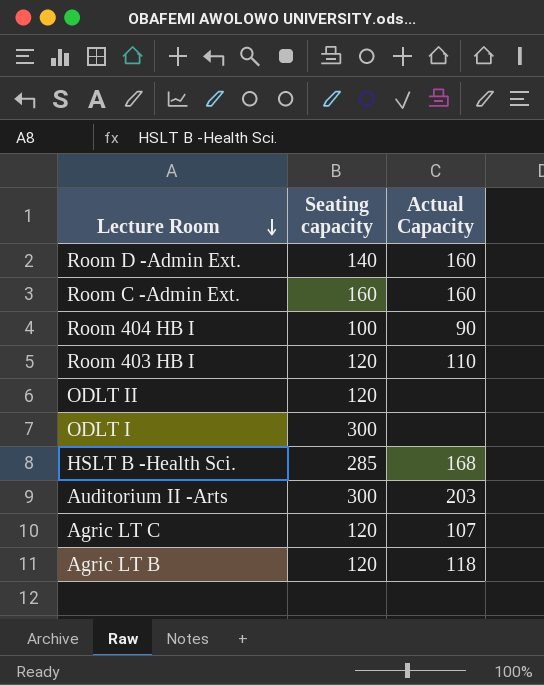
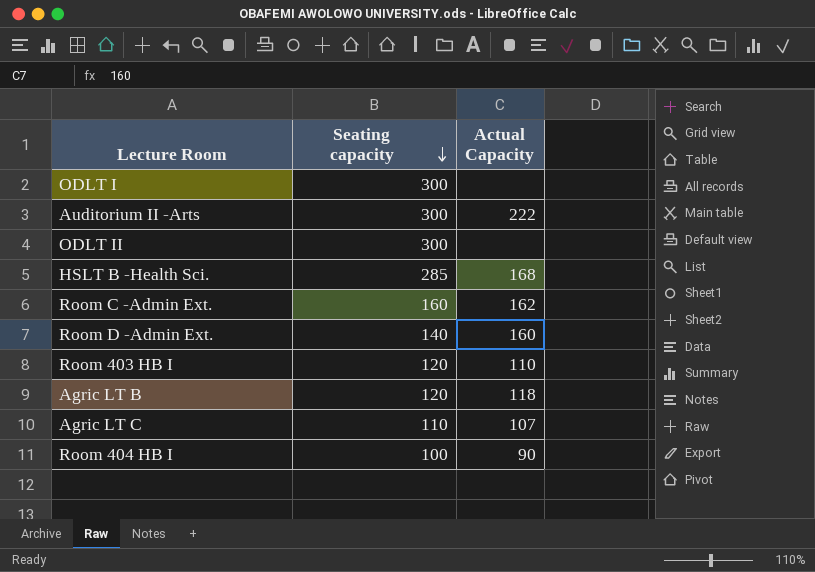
row order: Lecture Room descending -> Seating capacity descending
Auditorium II -Arts | Actual Capacity: 203 -> 222
ODLT II | Seating capacity: 120 -> 300
Room C -Admin Ext. | Actual Capacity: 160 -> 162
Agric LT C | Seating capacity: 120 -> 110

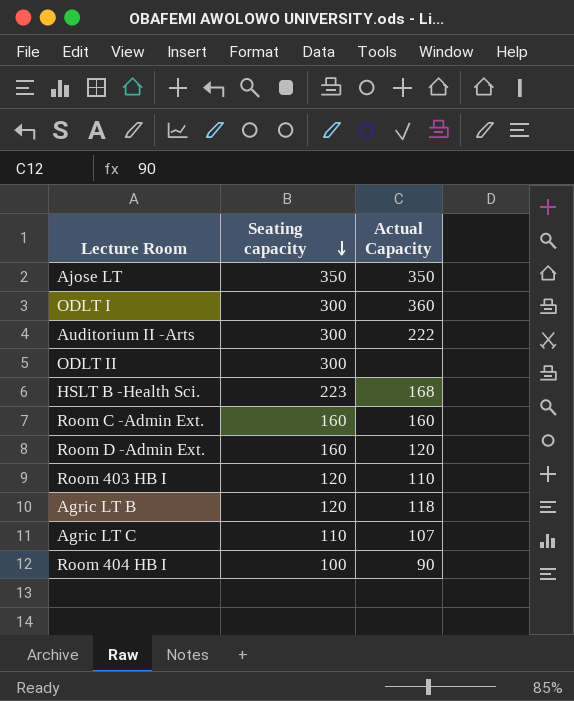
row Ajose LT: none -> 350 | 350
ODLT I | Actual Capacity: none -> 360
HSLT B -Health Sci. | Seating capacity: 285 -> 223
Room C -Admin Ext. | Actual Capacity: 162 -> 160
Room D -Admin Ext. | Seating capacity: 140 -> 160
Room D -Admin Ext. | Actual Capacity: 160 -> 120

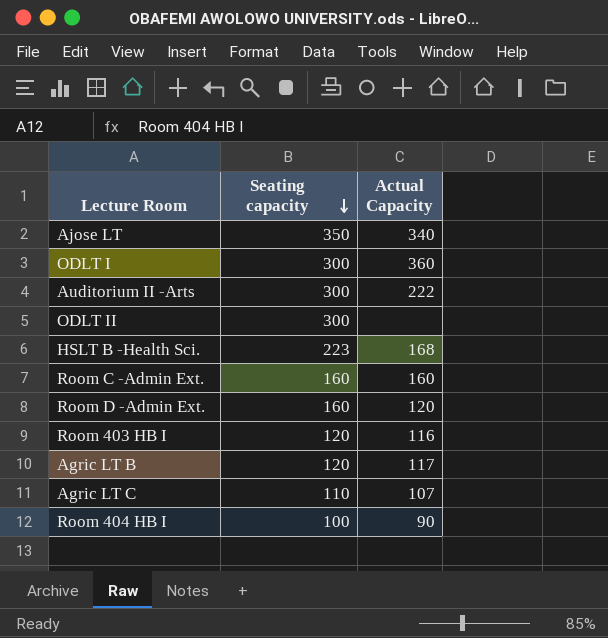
Ajose LT | Actual Capacity: 350 -> 340
Room 403 HB I | Actual Capacity: 110 -> 116
Agric LT B | Actual Capacity: 118 -> 117

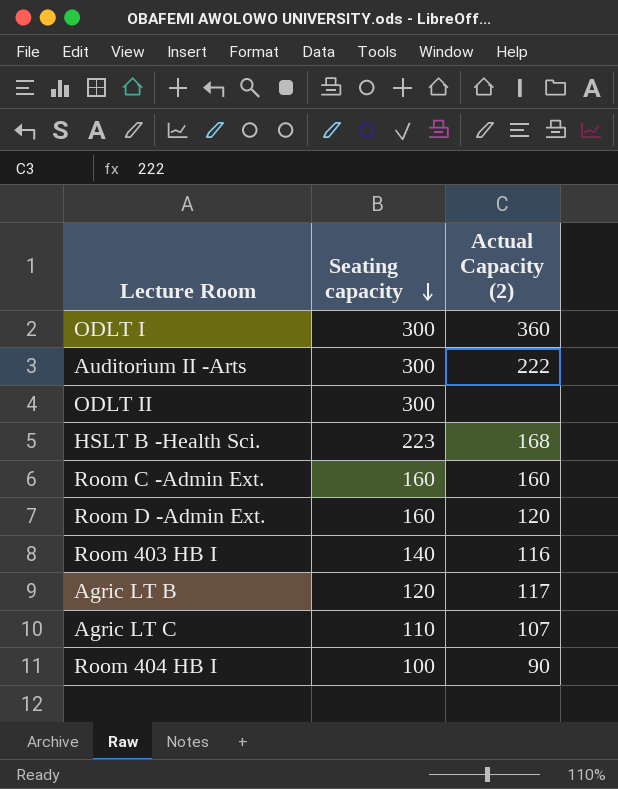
column name: Actual Capacity -> Actual Capacity (2)
row Ajose LT: 350 | 340 -> none
Room 403 HB I | Seating capacity: 120 -> 140

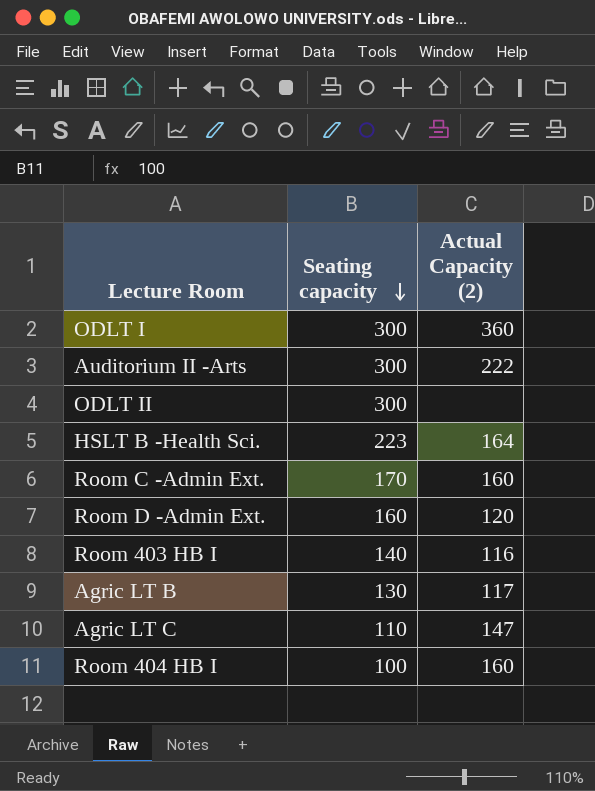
HSLT B -Health Sci. | Actual Capacity (2): 168 -> 164
Room C -Admin Ext. | Seating capacity: 160 -> 170
Agric LT B | Seating capacity: 120 -> 130
Agric LT C | Actual Capacity (2): 107 -> 147
Room 404 HB I | Actual Capacity (2): 90 -> 160

